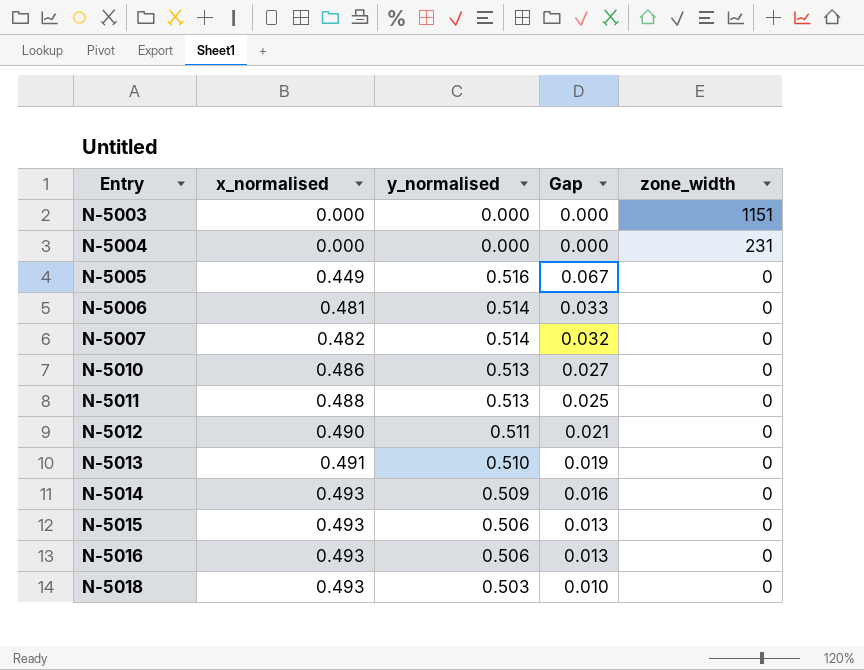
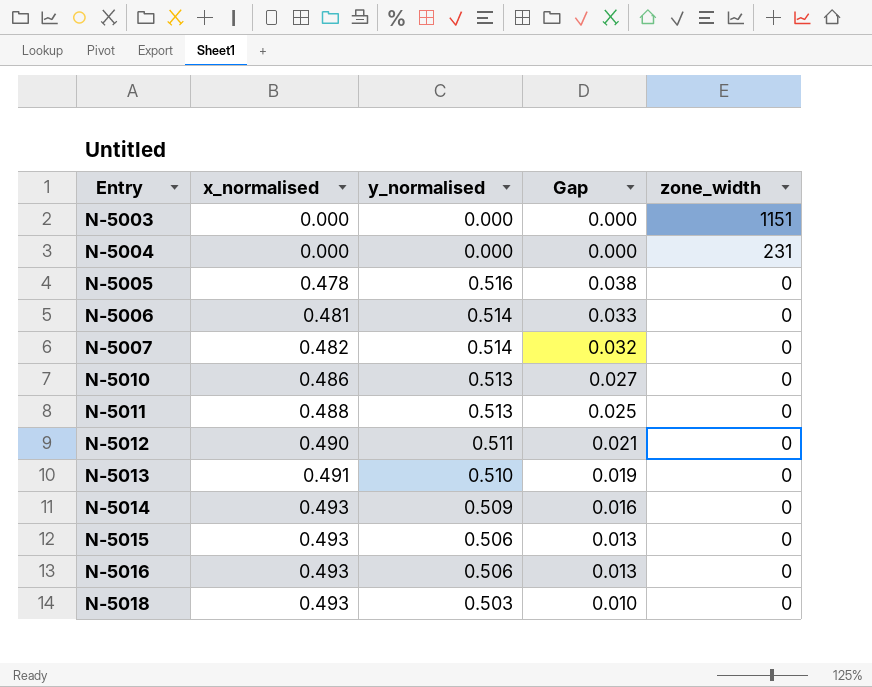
N-5005 | x_normalised: 0.449 -> 0.478
N-5005 | Gap: 0.067 -> 0.038

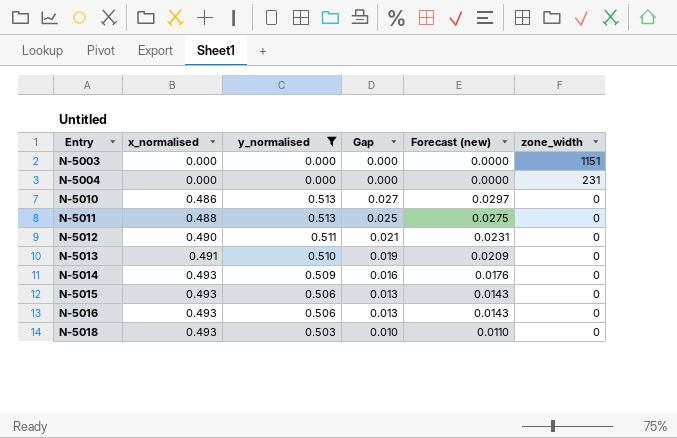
filter: none -> y_normalised <= 0.513
column Forecast (new) | formula: none -> [Gap] * 1.1

